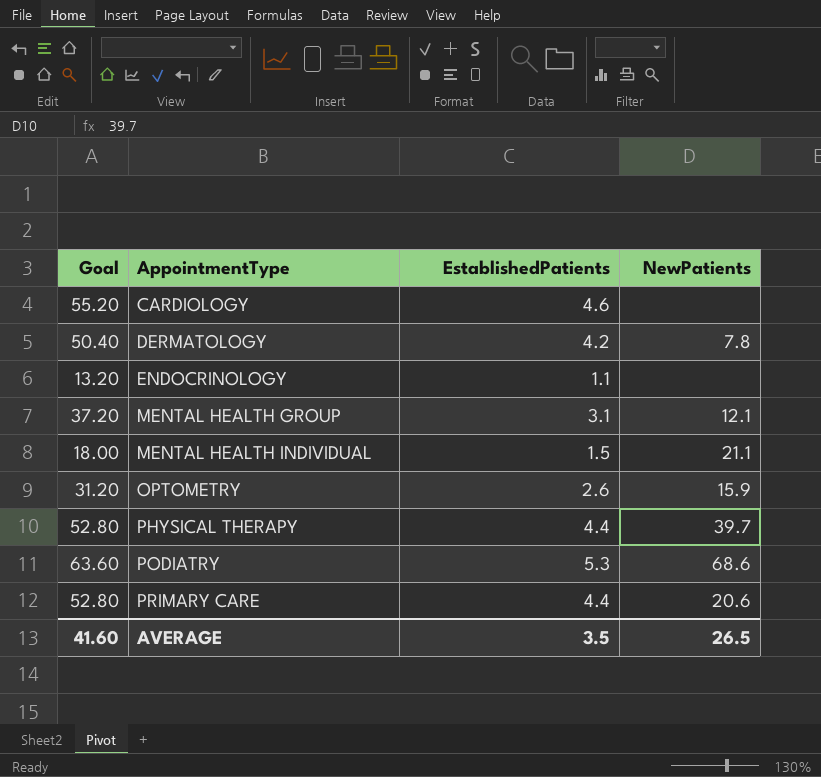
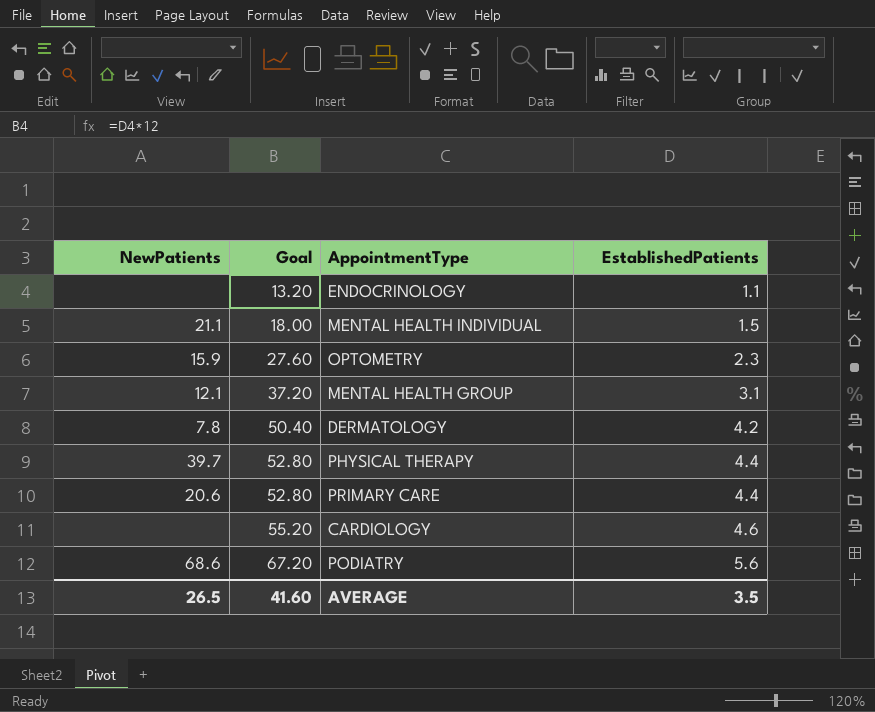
row order: AppointmentType ascending -> Goal ascending
column NewPatients | position: 4 -> 1
OPTOMETRY | Goal: 31.20 -> 27.60
OPTOMETRY | EstablishedPatients: 2.6 -> 2.3
PODIATRY | Goal: 63.60 -> 67.20
PODIATRY | EstablishedPatients: 5.3 -> 5.6

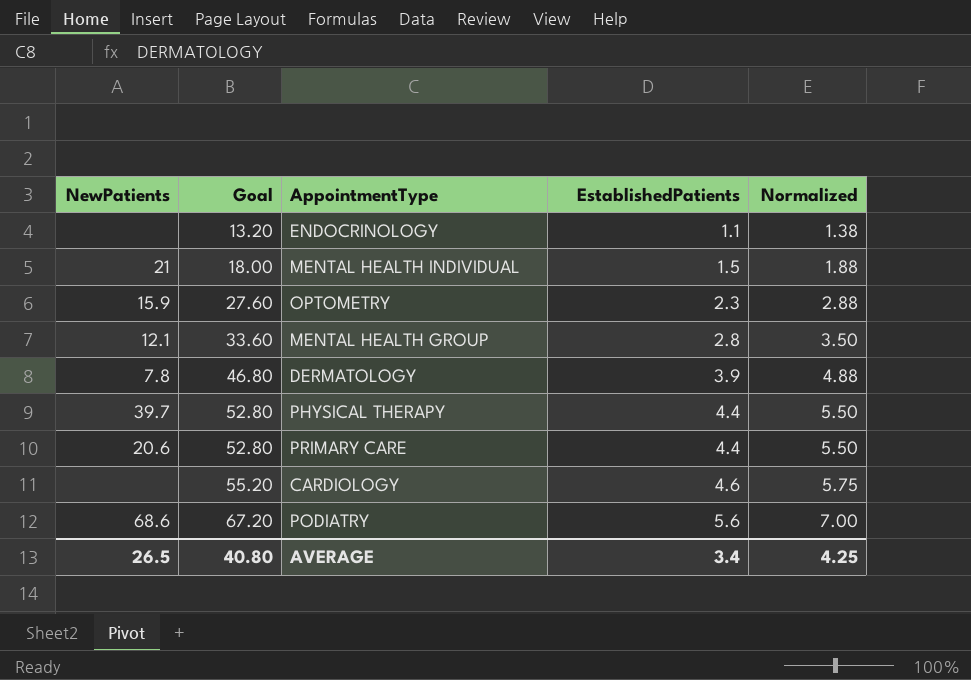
column Normalized | formula: none -> [EstablishedPatients] * 1.25
MENTAL HEALTH INDIVIDUAL | NewPatients: 21.1 -> 21
MENTAL HEALTH GROUP | Goal: 37.20 -> 33.60
MENTAL HEALTH GROUP | EstablishedPatients: 3.1 -> 2.8
DERMATOLOGY | Goal: 50.40 -> 46.80
DERMATOLOGY | EstablishedPatients: 4.2 -> 3.9
AVERAGE | Goal: 41.60 -> 40.80
AVERAGE | EstablishedPatients: 3.5 -> 3.4

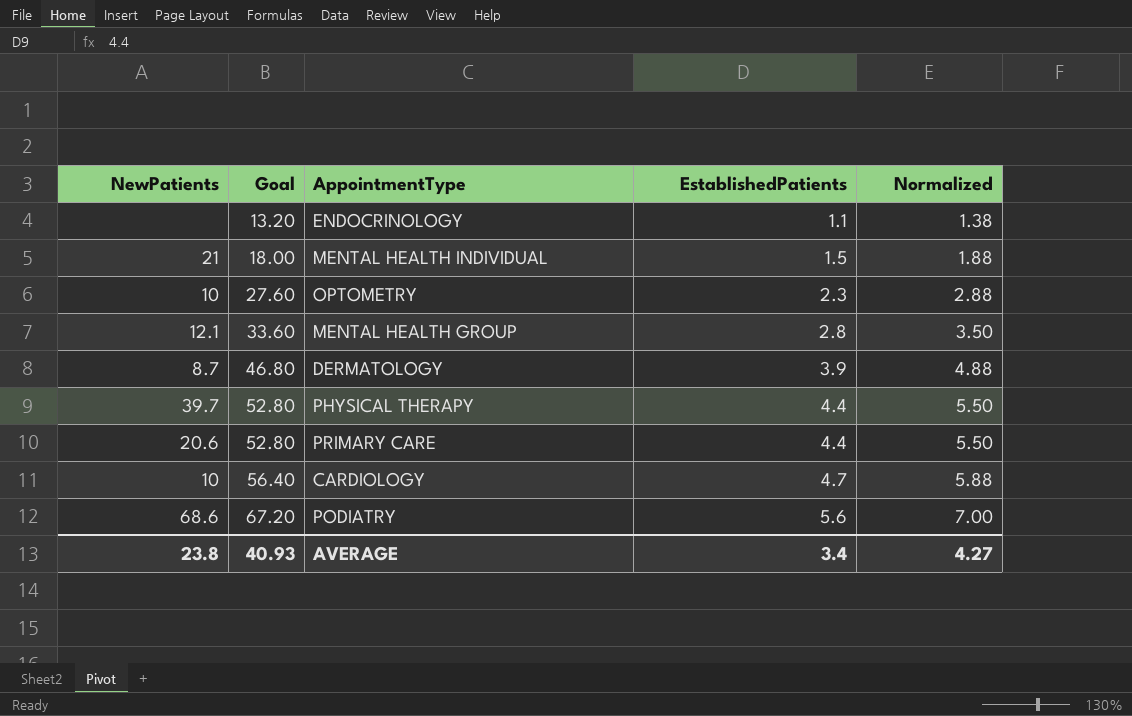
OPTOMETRY | NewPatients: 15.9 -> 10
DERMATOLOGY | NewPatients: 7.8 -> 8.7
CARDIOLOGY | NewPatients: none -> 10
CARDIOLOGY | Goal: 55.20 -> 56.40
CARDIOLOGY | EstablishedPatients: 4.6 -> 4.7
CARDIOLOGY | Normalized: 5.75 -> 5.88
AVERAGE | NewPatients: 26.5 -> 23.8
AVERAGE | Goal: 40.80 -> 40.93
AVERAGE | Normalized: 4.25 -> 4.27

